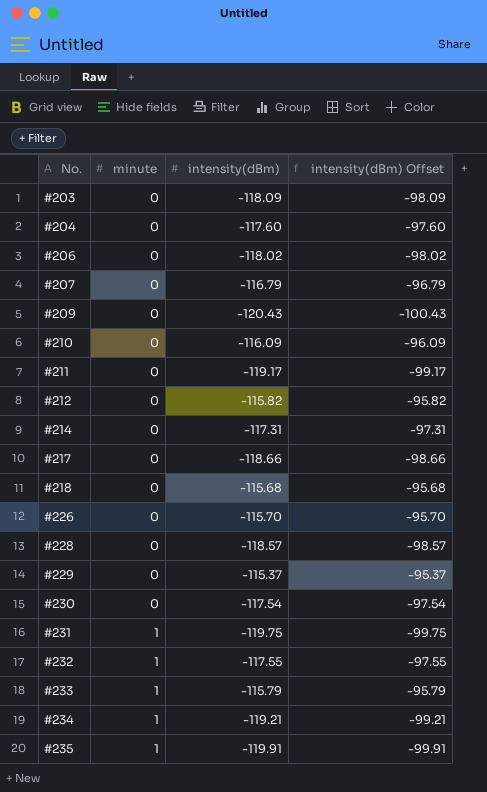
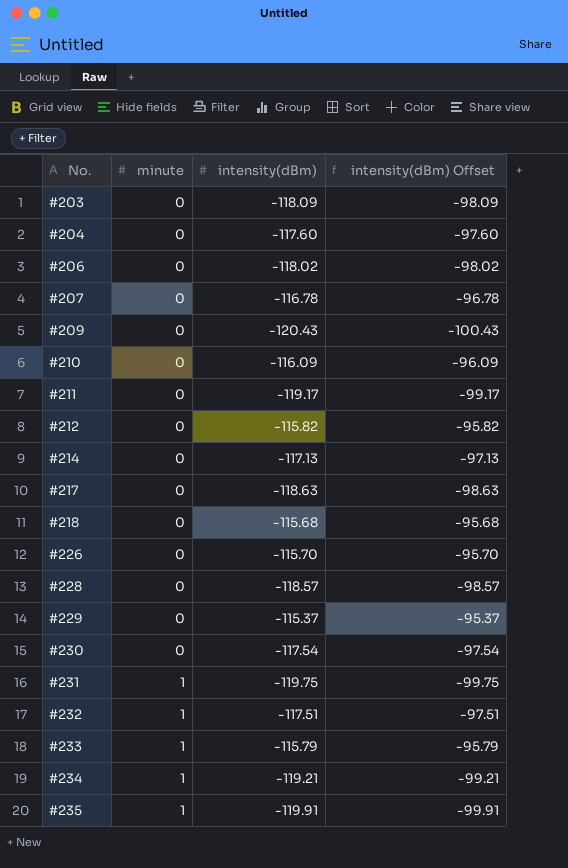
#207 | intensity(dBm): -116.79 -> -116.78
#207 | intensity(dBm) Offset: -96.79 -> -96.78
#214 | intensity(dBm): -117.31 -> -117.13
#214 | intensity(dBm) Offset: -97.31 -> -97.13
#217 | intensity(dBm): -118.66 -> -118.63
#217 | intensity(dBm) Offset: -98.66 -> -98.63
#232 | intensity(dBm): -117.55 -> -117.51
#232 | intensity(dBm) Offset: -97.55 -> -97.51

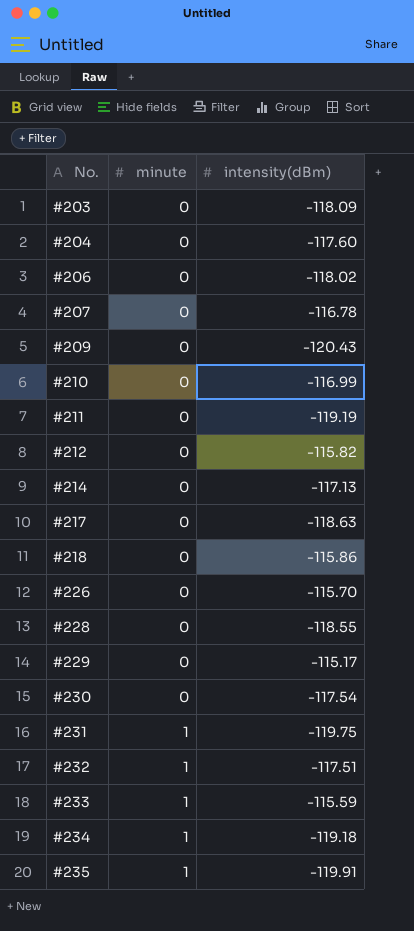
column intensity(dBm) Offset | formula: [intensity(dBm)] + 20 -> none
#210 | intensity(dBm): -116.09 -> -116.99
#211 | intensity(dBm): -119.17 -> -119.19
#218 | intensity(dBm): -115.68 -> -115.86
#228 | intensity(dBm): -118.57 -> -118.55
#229 | intensity(dBm): -115.37 -> -115.17
#233 | intensity(dBm): -115.79 -> -115.59
#234 | intensity(dBm): -119.21 -> -119.18

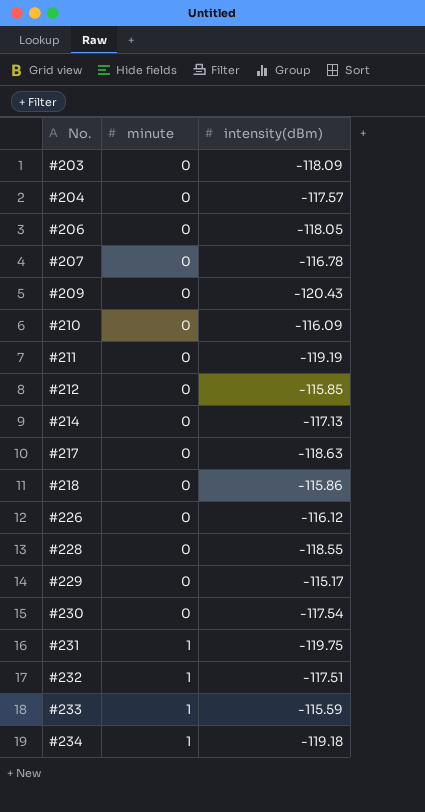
row #235: 1 | -119.91 -> none
#204 | intensity(dBm): -117.60 -> -117.57
#206 | intensity(dBm): -118.02 -> -118.05
#210 | intensity(dBm): -116.99 -> -116.09
#212 | intensity(dBm): -115.82 -> -115.85
#226 | intensity(dBm): -115.70 -> -116.12

